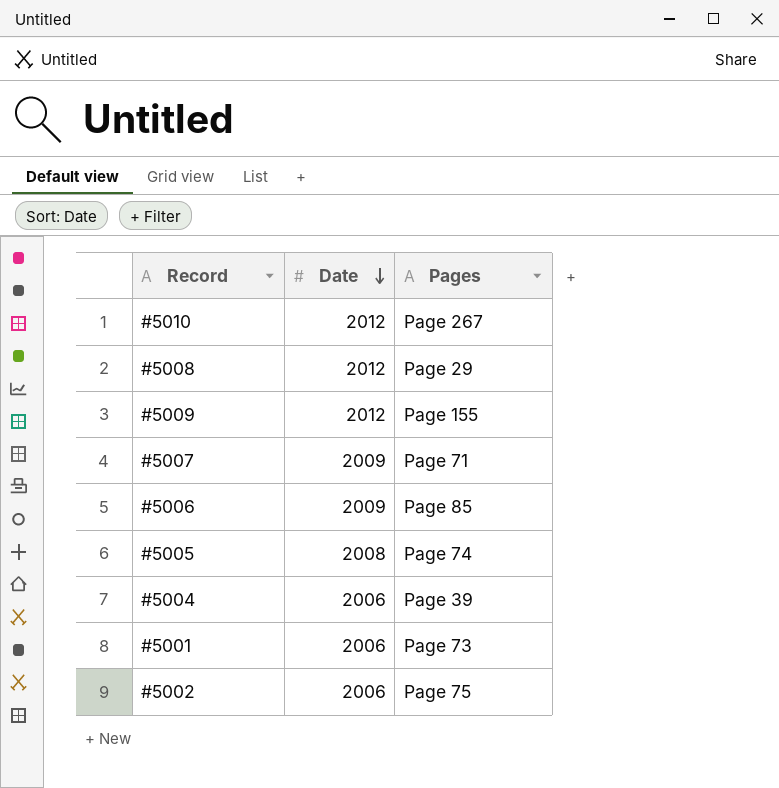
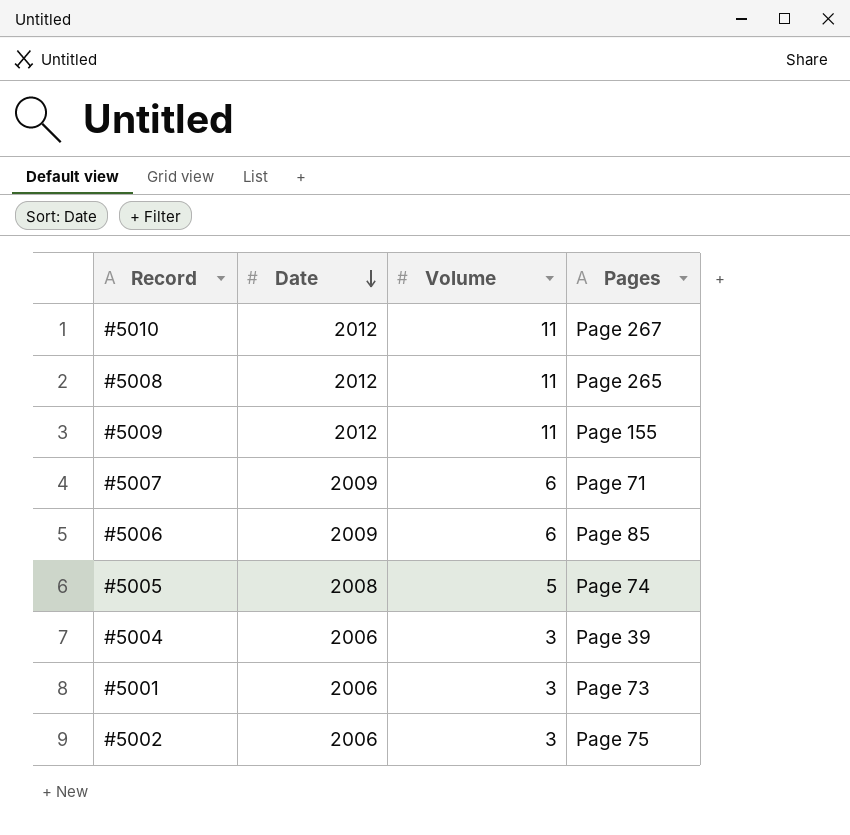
column Volume | position: none -> 3
#5008 | Pages: Page 29 -> Page 265

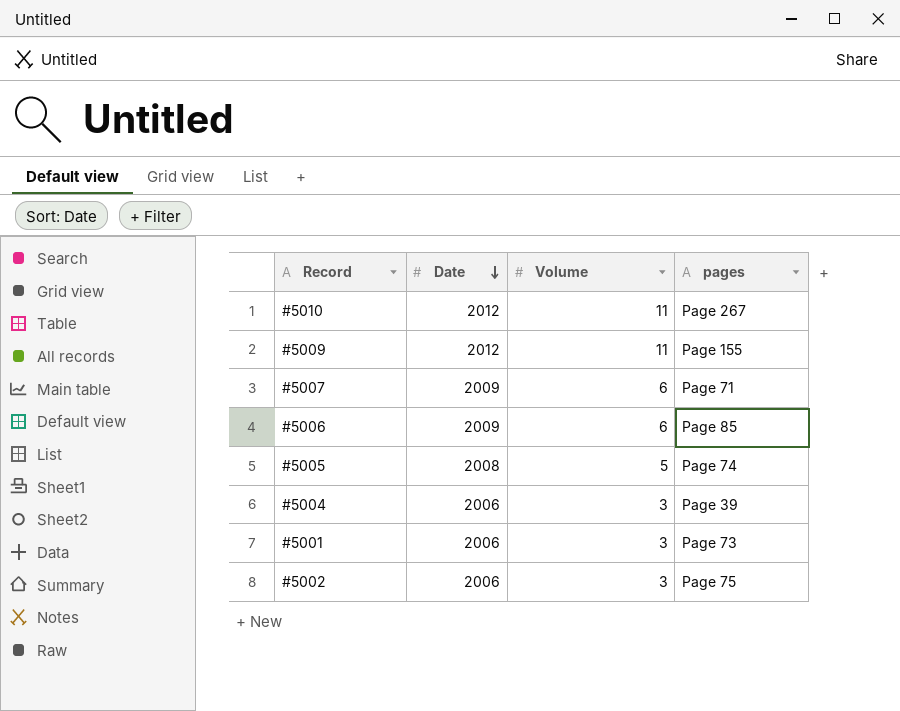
column name: Pages -> pages
row #5008: 2012 | 11 | Page 265 -> none

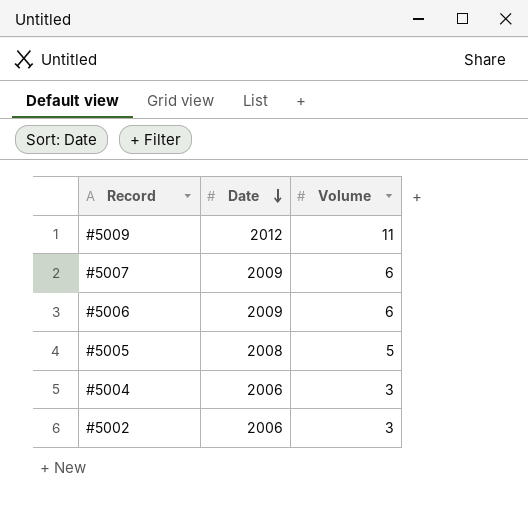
column pages | position: 4 -> none
row #5010: 2012 | 11 | Page 267 -> none
row #5001: 2006 | 3 | Page 73 -> none

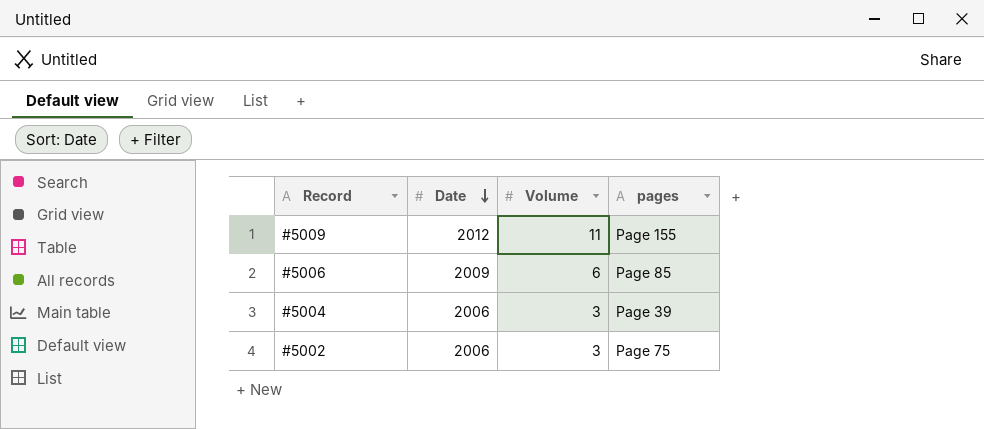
column pages | position: none -> 4
row #5007: 2009 | 6 -> none
row #5005: 2008 | 5 -> none

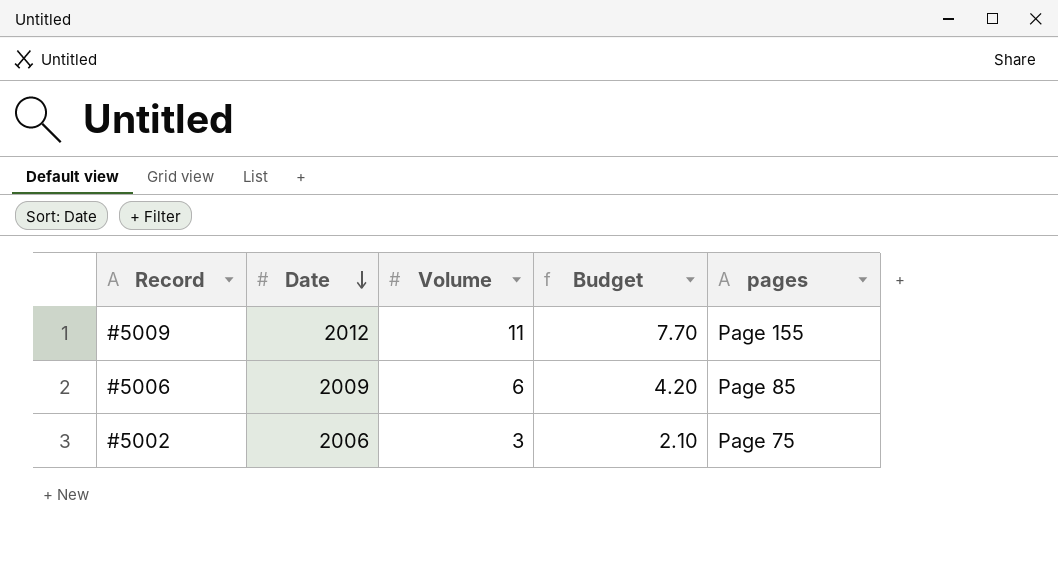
column Budget | formula: none -> [Volume] * 0.7
row #5004: 2006 | 3 | Page 39 -> none

